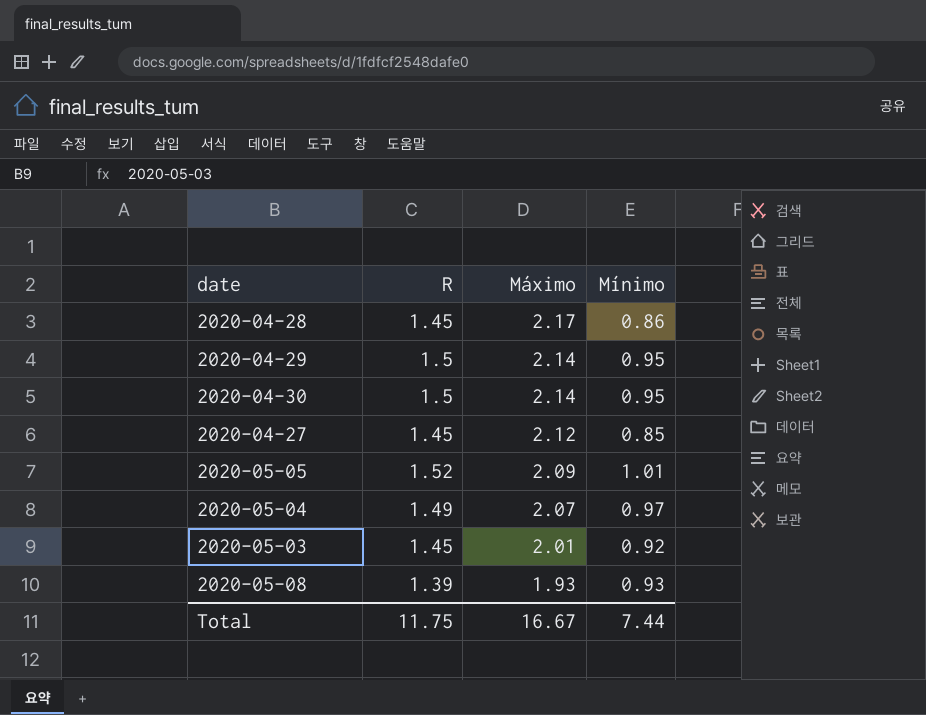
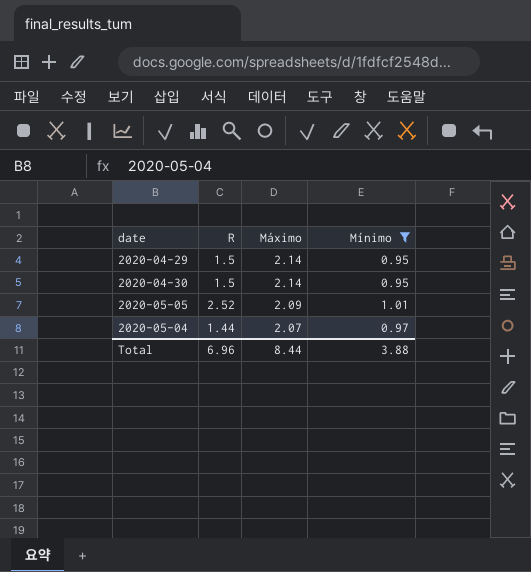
filter: none -> Mínimo >= 0.95
2020-05-05 | R: 1.52 -> 2.52
2020-05-04 | R: 1.49 -> 1.44
Total | R: 11.75 -> 6.96
Total | Máximo: 16.67 -> 8.44
Total | Mínimo: 7.44 -> 3.88

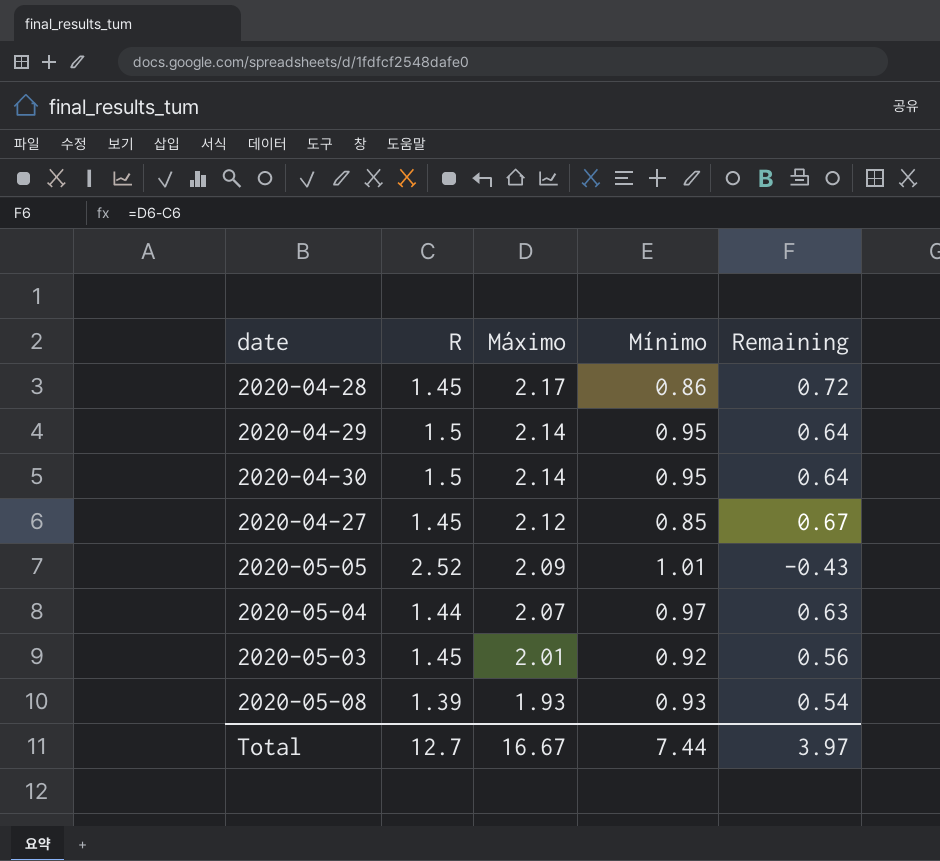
filter: Mínimo >= 0.95 -> none
column Remaining | formula: none -> [Máximo] - [R]
Total | R: 6.96 -> 12.7
Total | Máximo: 8.44 -> 16.67
Total | Mínimo: 3.88 -> 7.44

